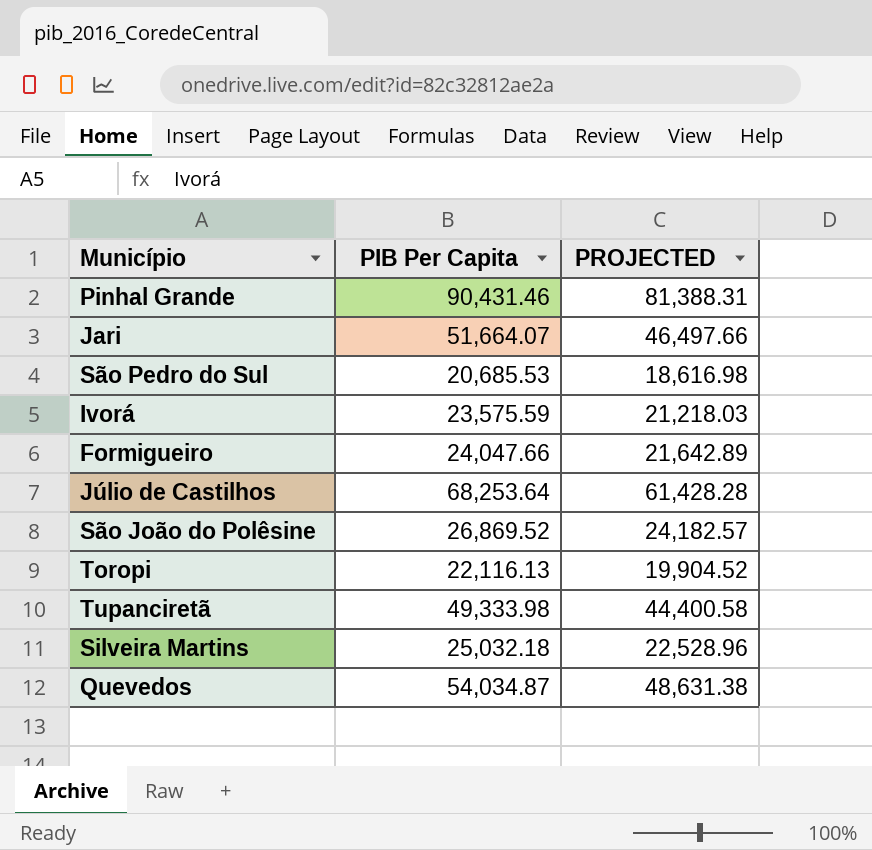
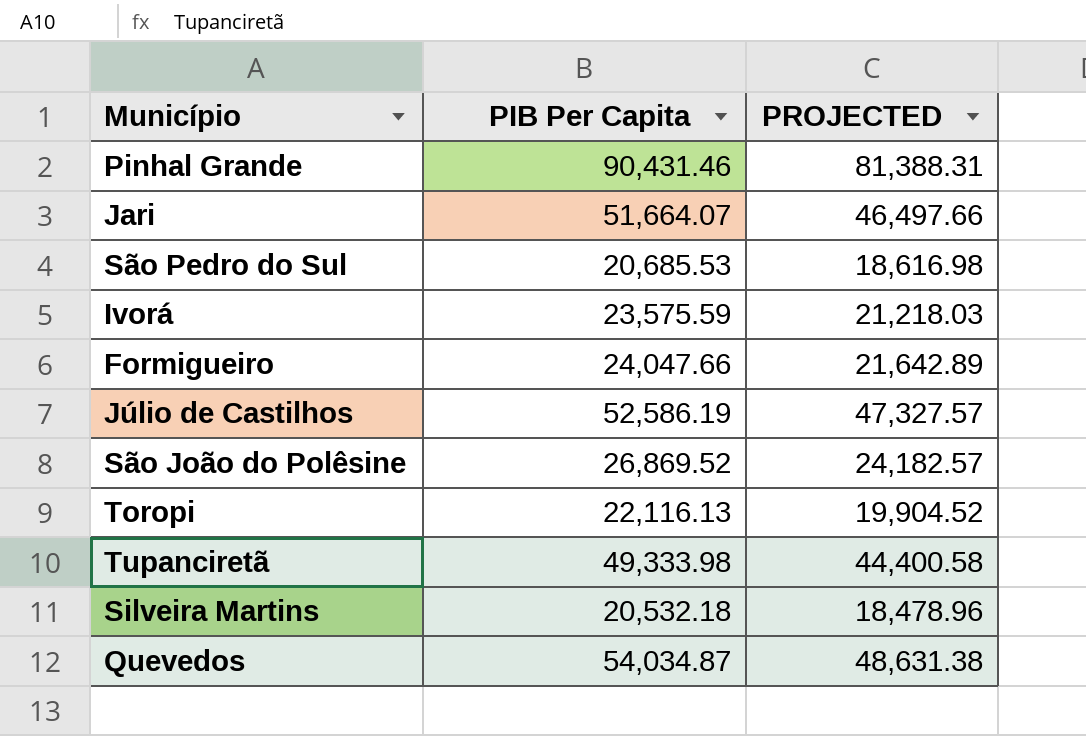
Júlio de Castilhos | PIB Per Capita: 68,253.64 -> 52,586.19
Júlio de Castilhos | PROJECTED: 61,428.28 -> 47,327.57
Silveira Martins | PIB Per Capita: 25,032.18 -> 20,532.18
Silveira Martins | PROJECTED: 22,528.96 -> 18,478.96

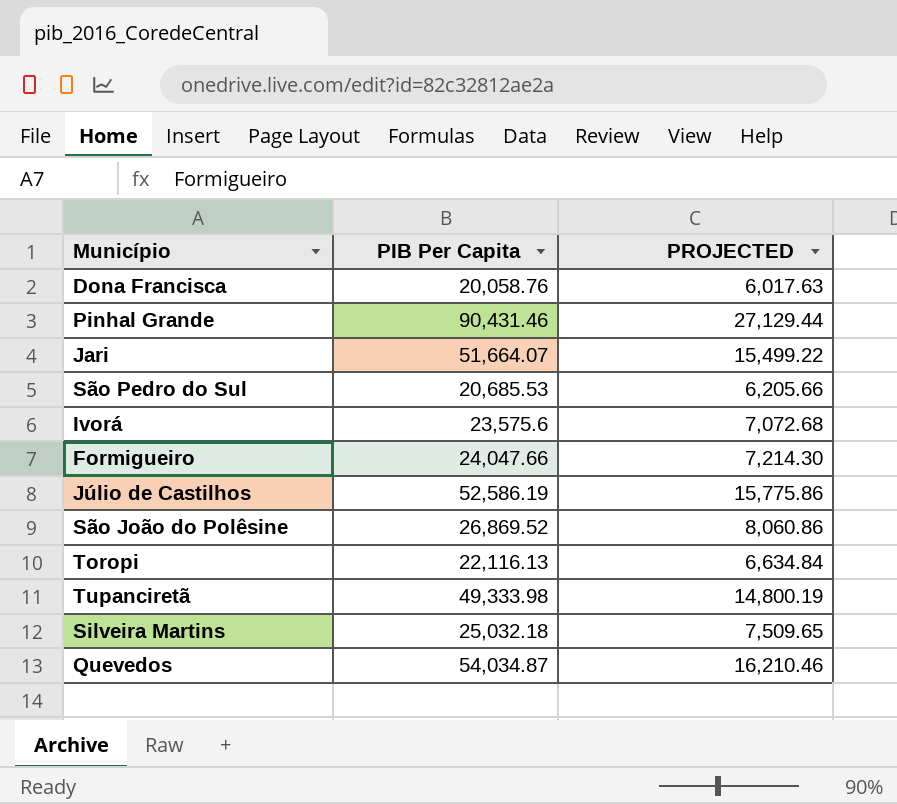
column PROJECTED | formula: [PIB Per Capita] * 0.9 -> [PIB Per Capita] * 0.3
row Dona Francisca: none -> 20,058.76 | 6,017.63
Ivorá | PIB Per Capita: 23,575.59 -> 23,575.6
Silveira Martins | PIB Per Capita: 20,532.18 -> 25,032.18

